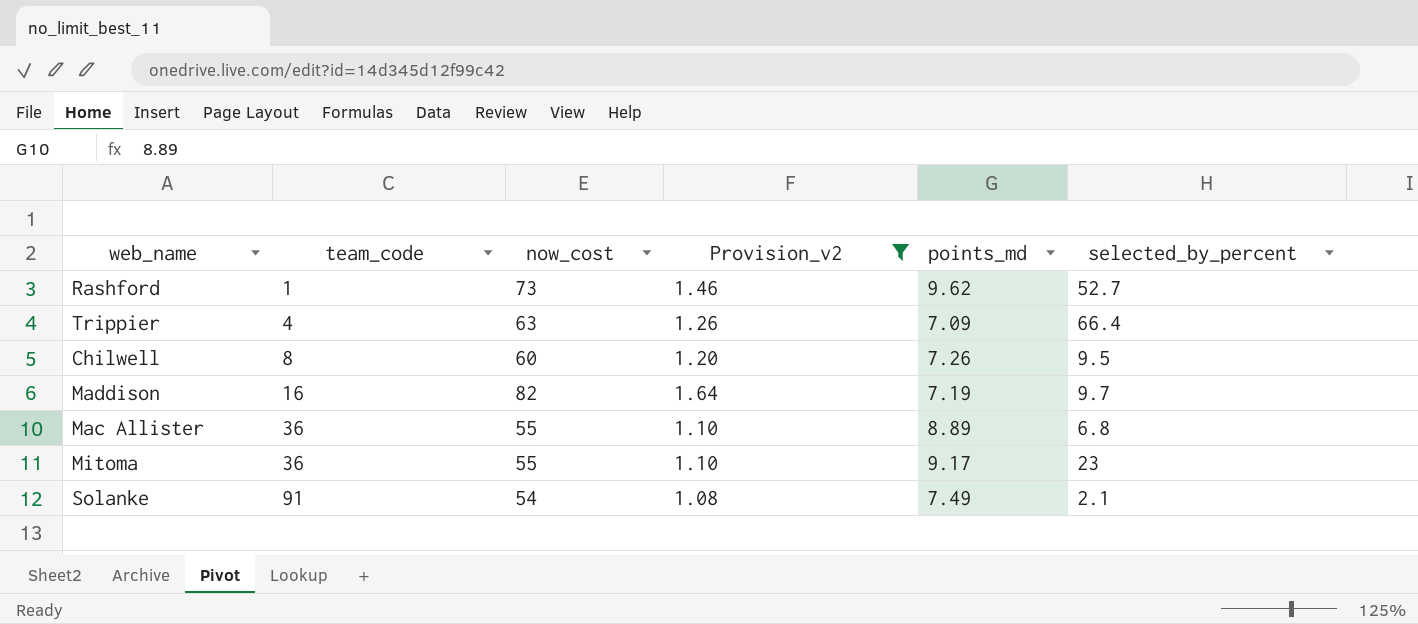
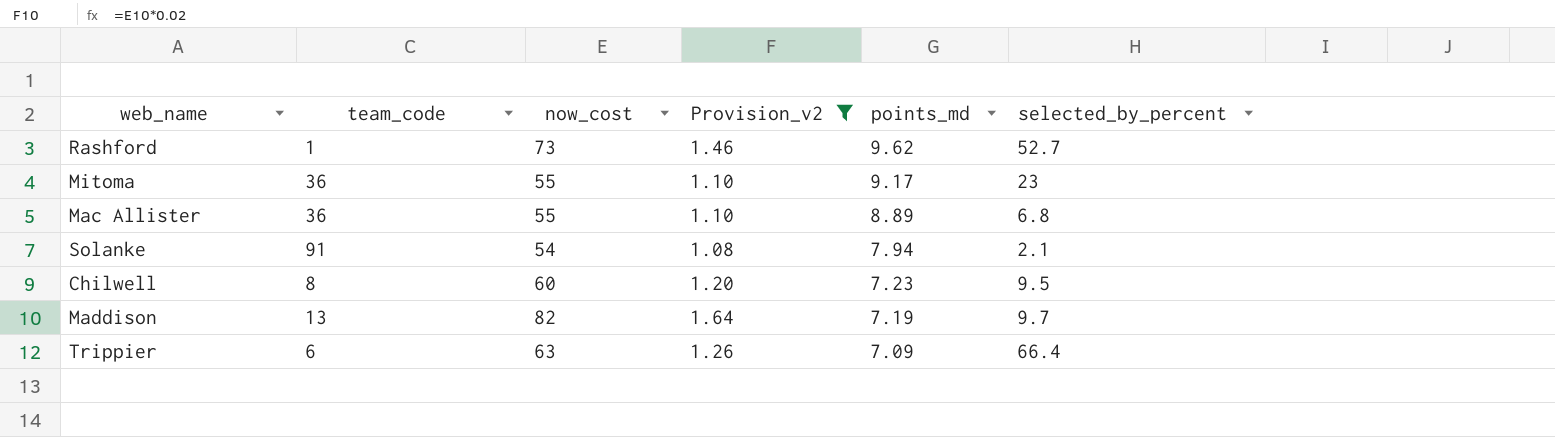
row order: team_code ascending -> points_md descending
Solanke | points_md: 7.49 -> 7.94
Chilwell | points_md: 7.26 -> 7.23
Maddison | team_code: 16 -> 13
Trippier | team_code: 4 -> 6

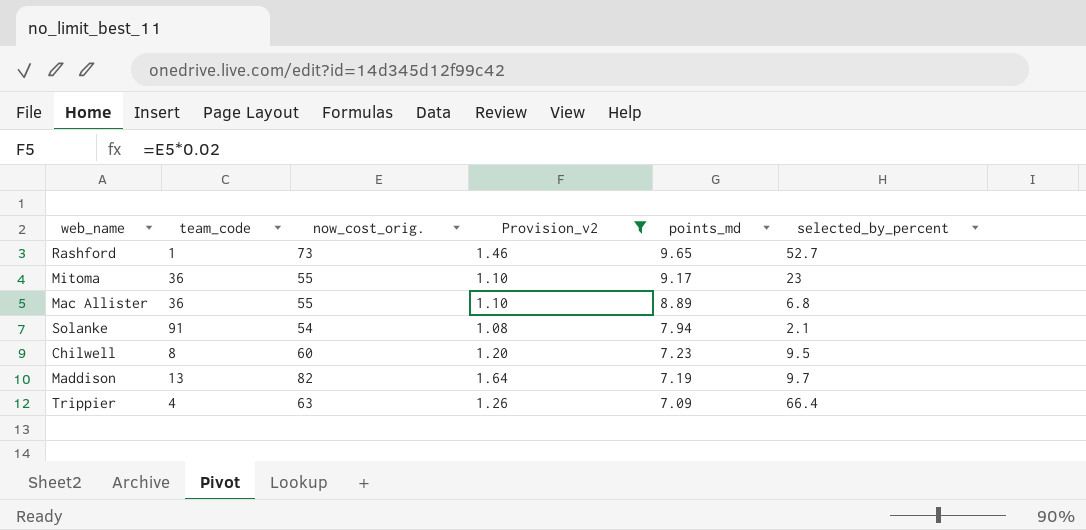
column name: now_cost -> now_cost_orig.
Rashford | points_md: 9.62 -> 9.65
Trippier | team_code: 6 -> 4

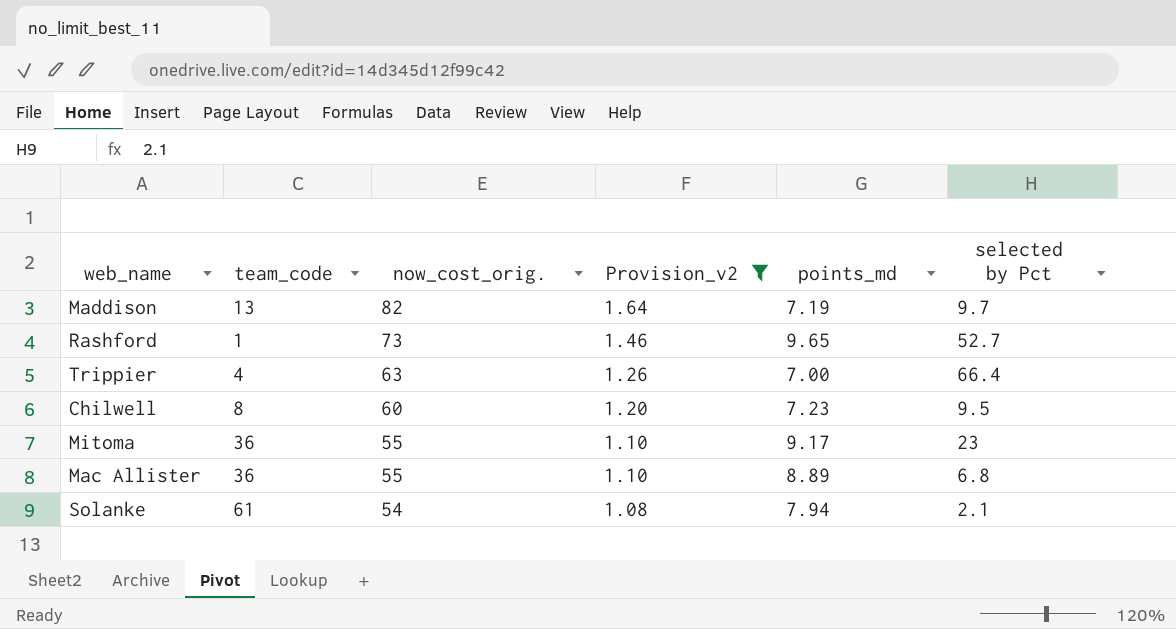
row order: points_md descending -> now_cost_orig. descending
column name: selected_by_percent -> selected by Pct
Trippier | points_md: 7.09 -> 7.00
Solanke | team_code: 91 -> 61

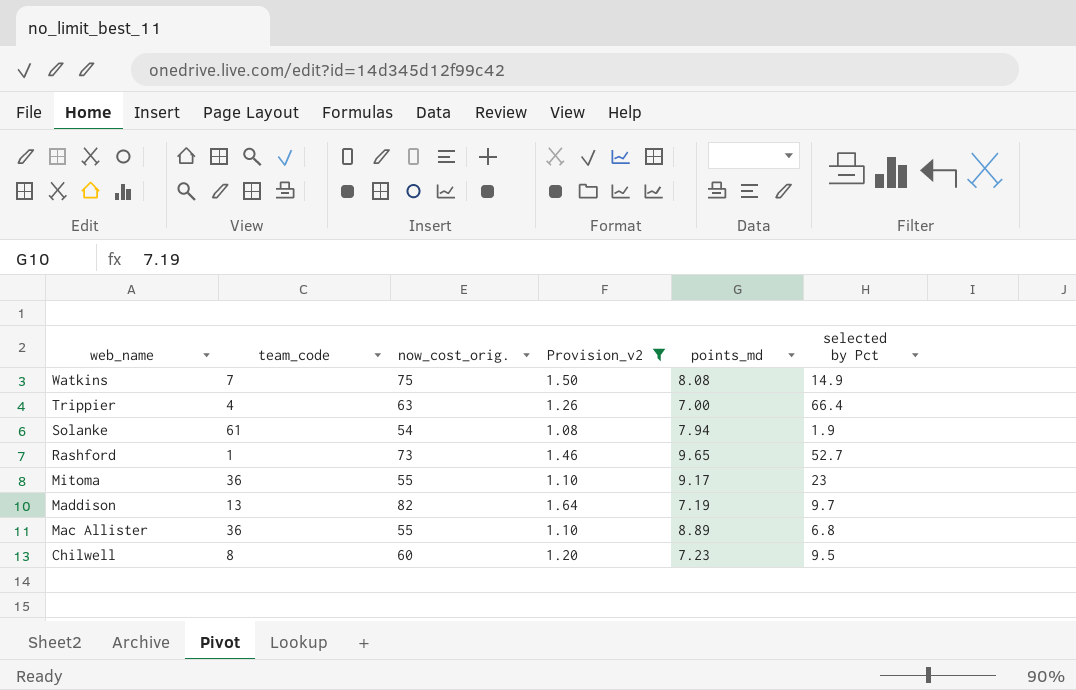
row order: now_cost_orig. descending -> web_name descending
row Watkins: none -> 7 | 75 | 1.50 | 8.08 | 14.9
Solanke | selected by Pct: 2.1 -> 1.9

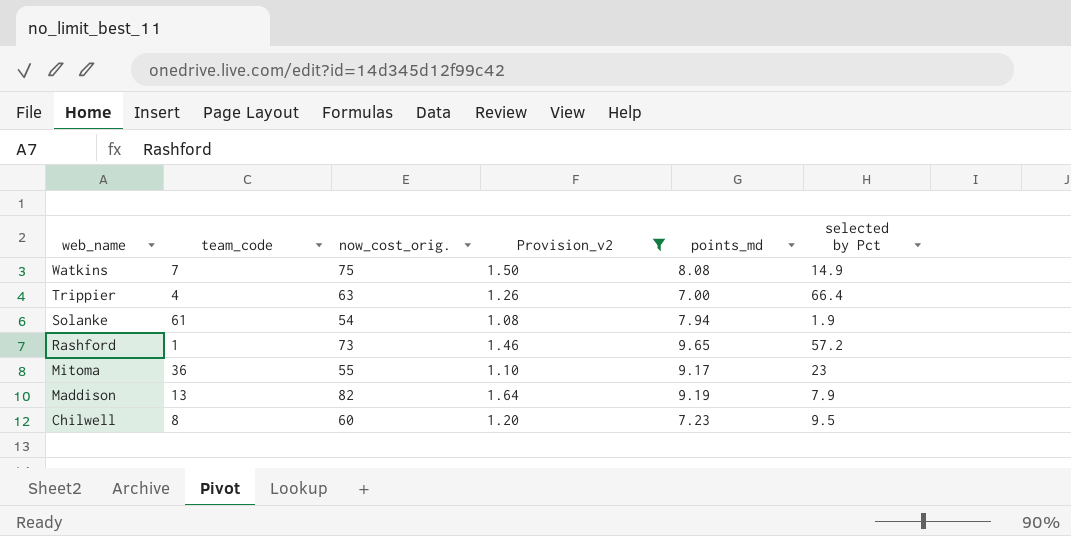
row Mac Allister: 36 | 55 | 1.10 | 8.89 | 6.8 -> none
Rashford | selected by Pct: 52.7 -> 57.2
Maddison | points_md: 7.19 -> 9.19
Maddison | selected by Pct: 9.7 -> 7.9

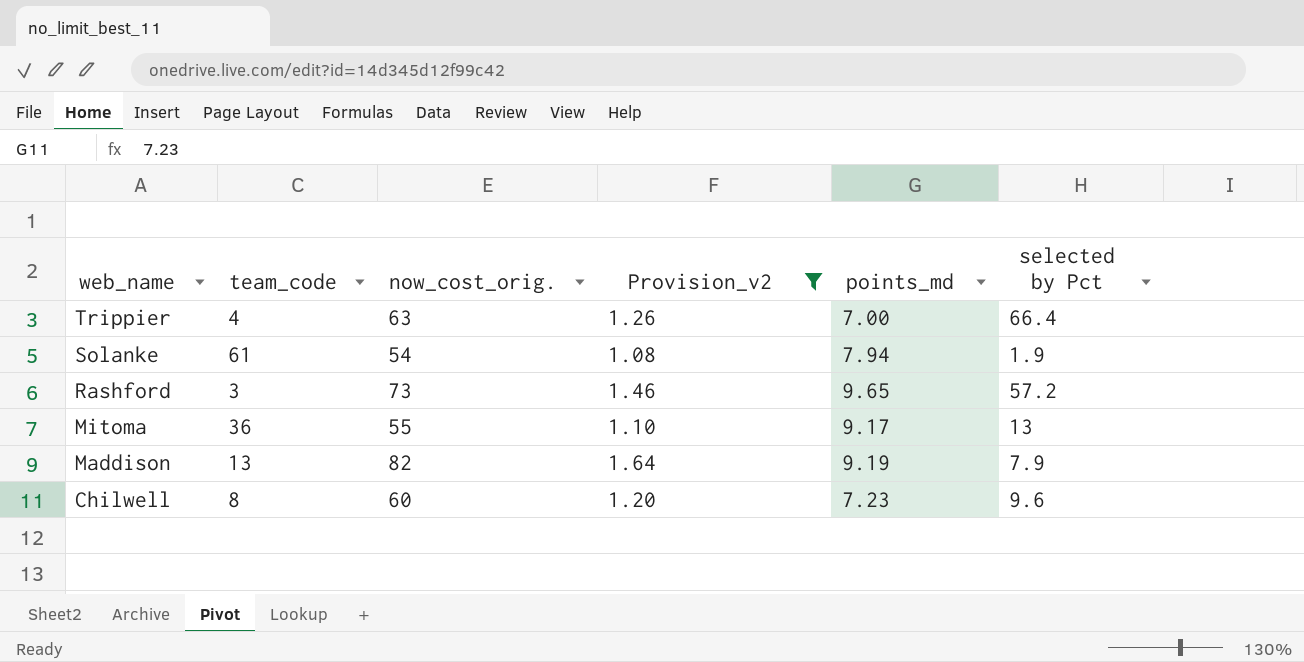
row Watkins: 7 | 75 | 1.50 | 8.08 | 14.9 -> none
Rashford | team_code: 1 -> 3
Mitoma | selected by Pct: 23 -> 13
Chilwell | selected by Pct: 9.5 -> 9.6

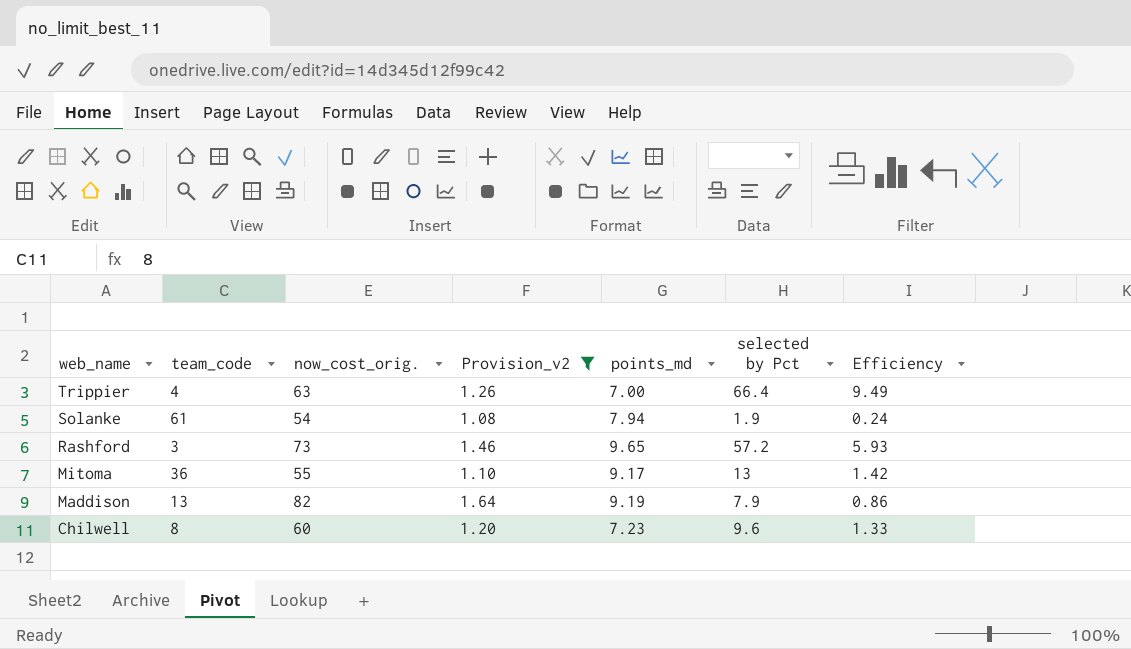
column Efficiency | formula: none -> [selected by Pct] / [points_md]

